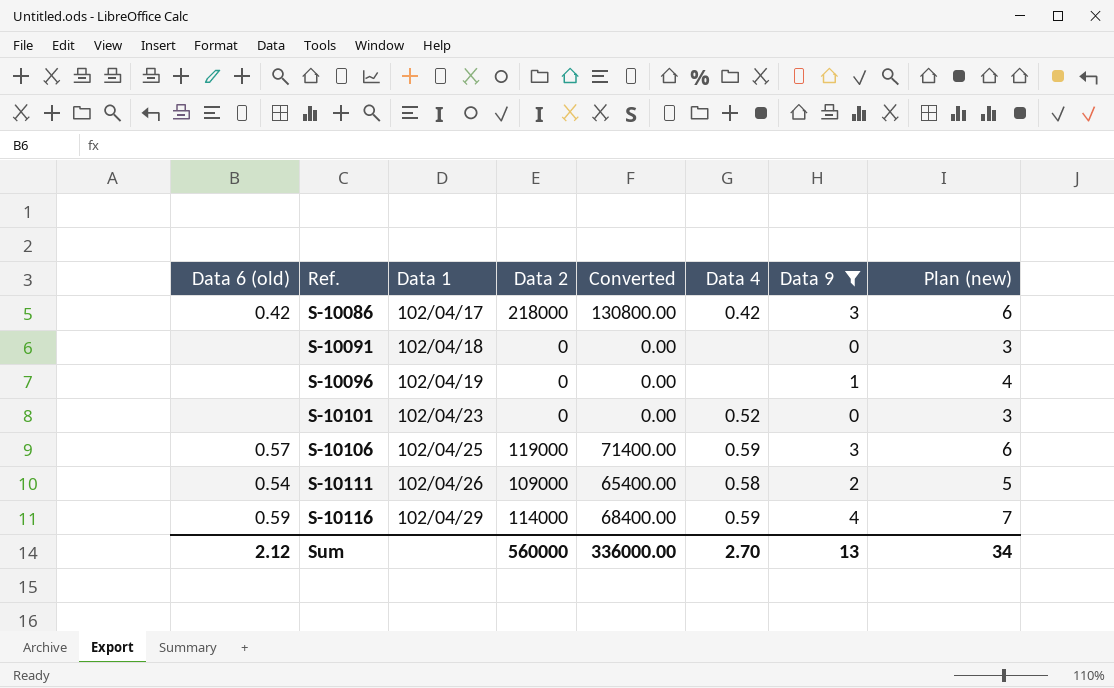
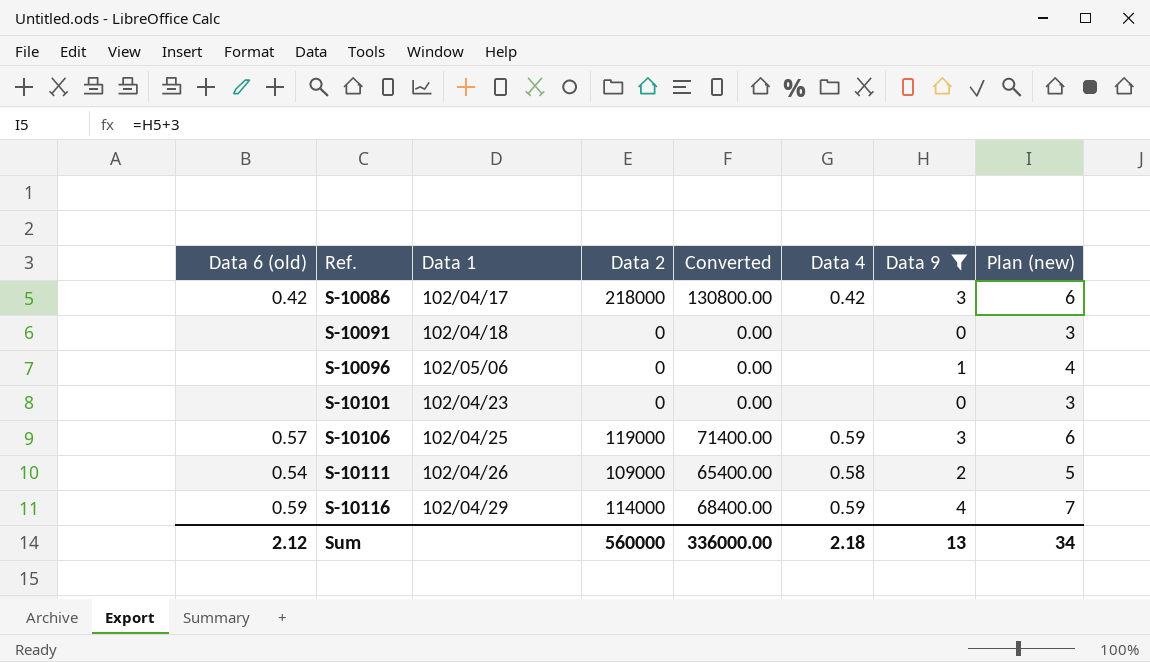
S-10096 | Data 1: 102/04/19 -> 102/05/06
S-10101 | Data 4: 0.52 -> none
Sum | Data 4: 2.70 -> 2.18

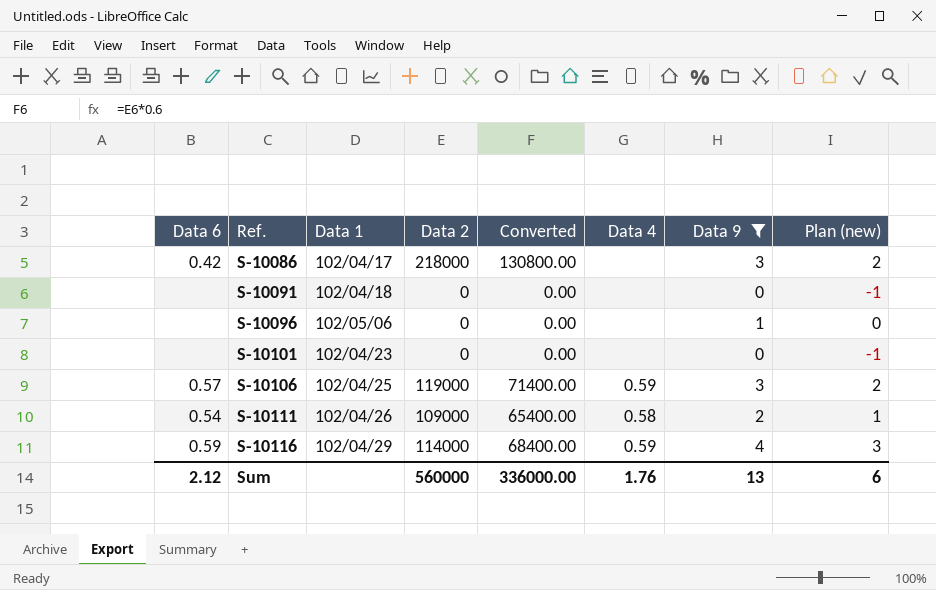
column name: Data 6 (old) -> Data 6
column Plan (new) | formula: [Data 9] + 3 -> [Data 9] - 1
S-10086 | Data 4: 0.42 -> none
Sum | Data 4: 2.18 -> 1.76
Sum | Plan (new): 34 -> 6

